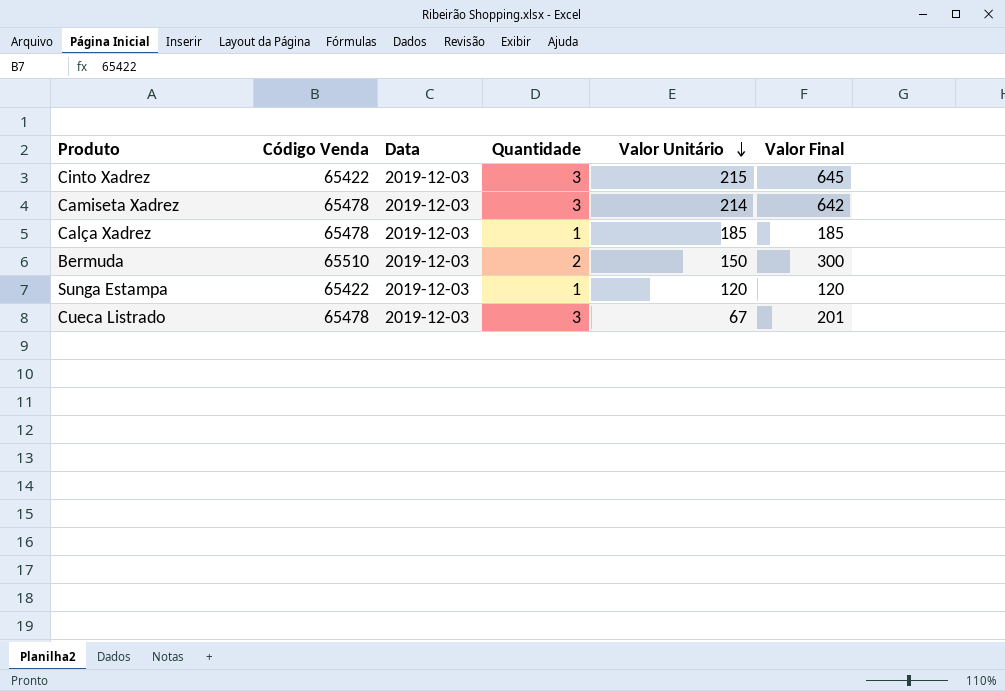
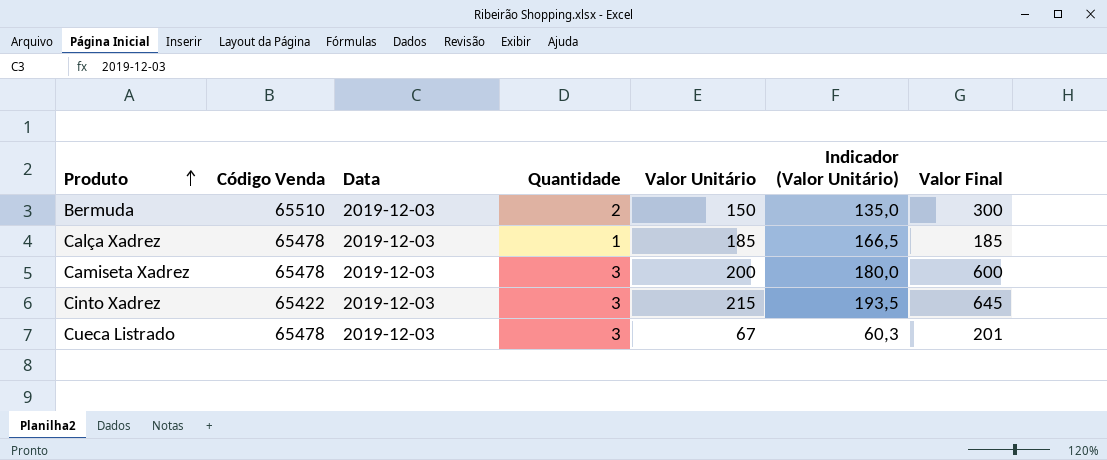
row order: Valor Unitário descending -> Produto ascending
column Indicador (Valor Unitário) | formula: none -> [Valor Unitário] * 0,9
row Sunga Estampa: 65422 | 2019-12-03 | 1 | 120 | 120 -> none
Camiseta Xadrez | Valor Unitário: 214 -> 200
Camiseta Xadrez | Valor Final: 642 -> 600

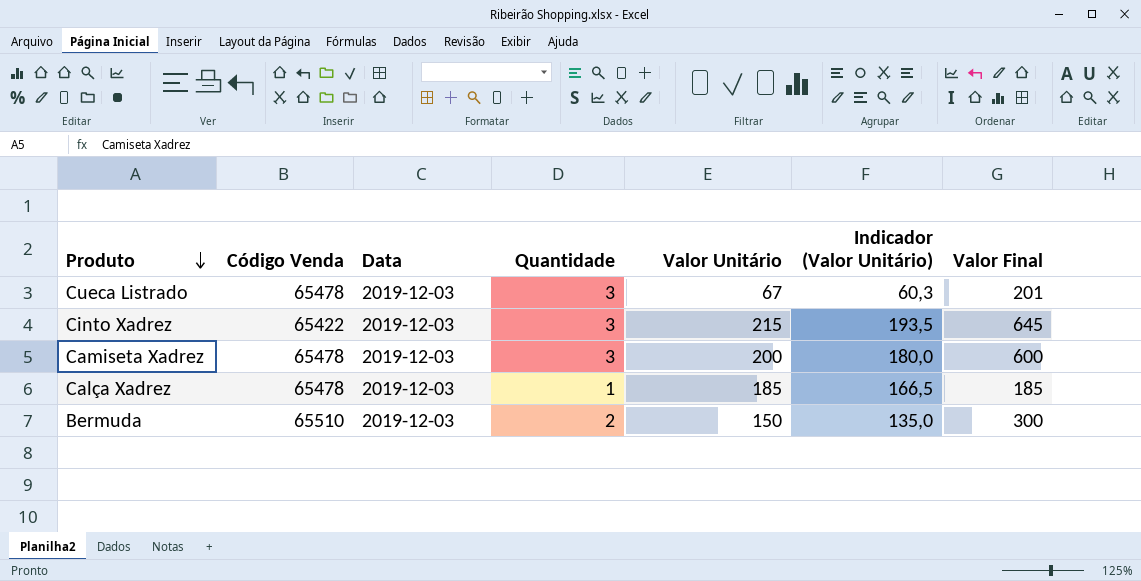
row order: Produto ascending -> Produto descending

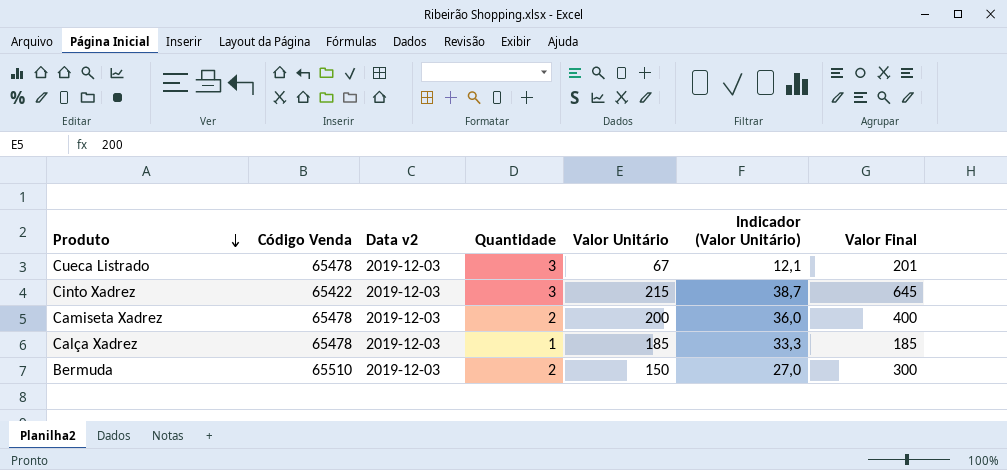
column name: Data -> Data v2
column Indicador (Valor Unitário) | formula: [Valor Unitário] * 0,9 -> [Valor Unitário] * 0,18
Camiseta Xadrez | Quantidade: 3 -> 2
Camiseta Xadrez | Valor Final: 600 -> 400

